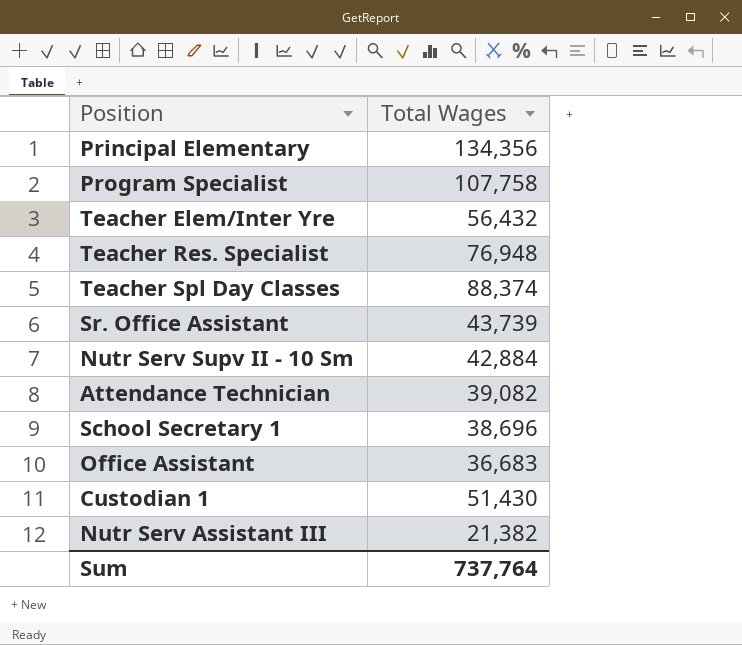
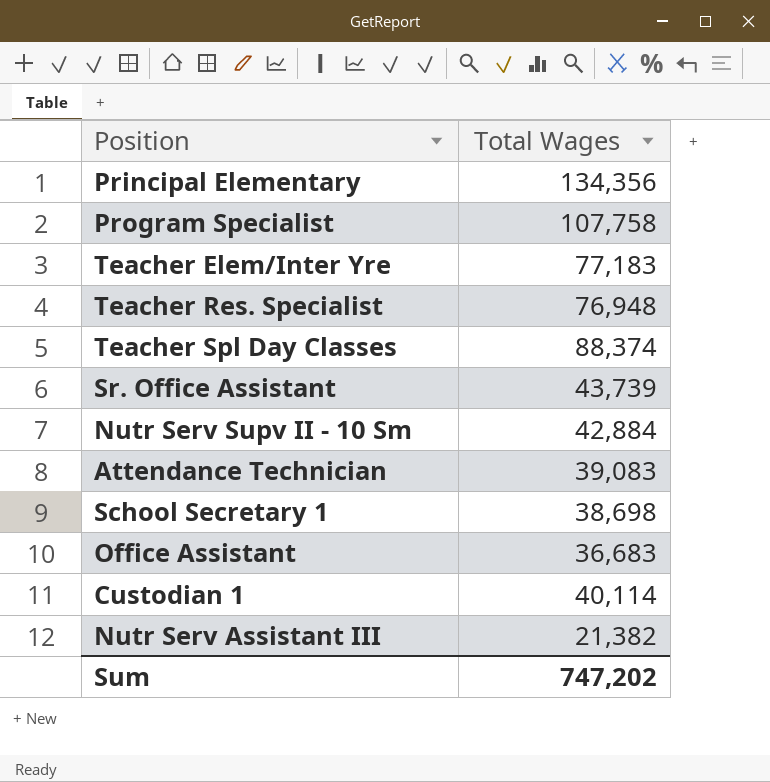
Teacher Elem/Inter Yre | Total Wages: 56,432 -> 77,183
Attendance Technician | Total Wages: 39,082 -> 39,083
School Secretary 1 | Total Wages: 38,696 -> 38,698
Custodian 1 | Total Wages: 51,430 -> 40,114
Sum | Total Wages: 737,764 -> 747,202

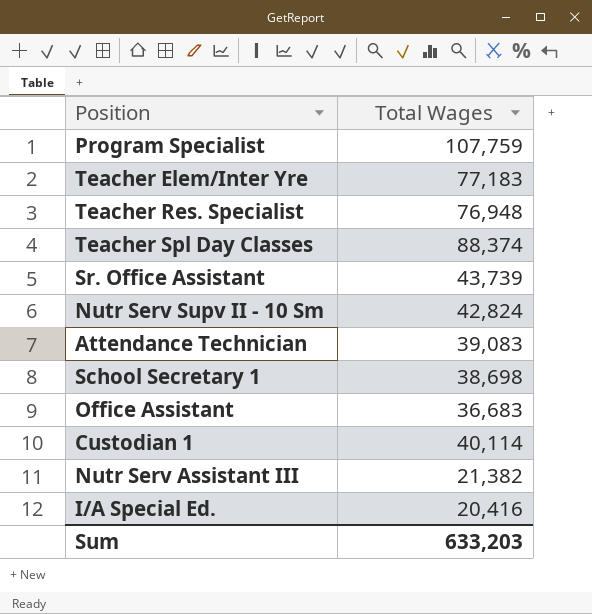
row Principal Elementary: 134,356 -> none
Program Specialist | Total Wages: 107,758 -> 107,759
Nutr Serv Supv II - 10 Sm | Total Wages: 42,884 -> 42,824
row I/A Special Ed.: none -> 20,416
Sum | Total Wages: 747,202 -> 633,203

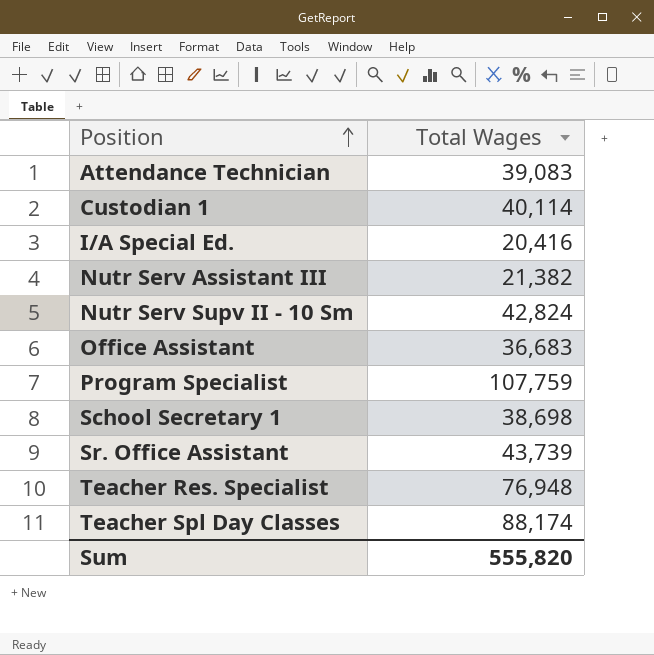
row order: none -> Position ascending
row Teacher Elem/Inter Yre: 77,183 -> none
Teacher Spl Day Classes | Total Wages: 88,374 -> 88,174
Sum | Total Wages: 633,203 -> 555,820

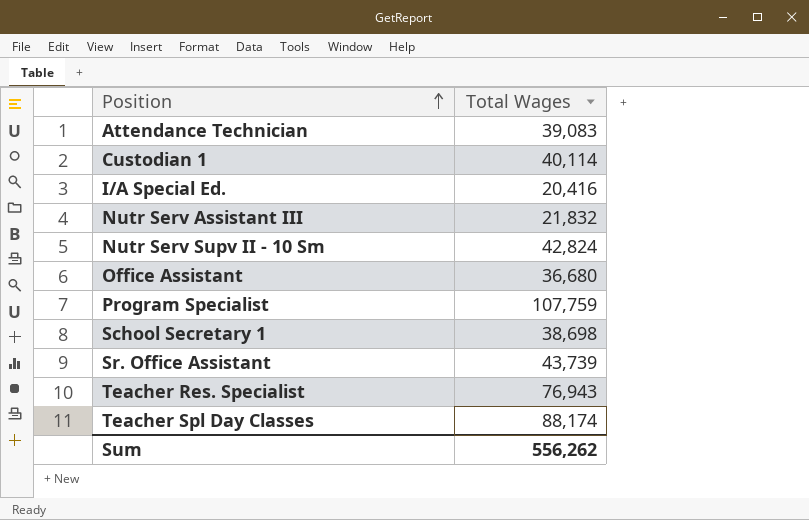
Nutr Serv Assistant III | Total Wages: 21,382 -> 21,832
Office Assistant | Total Wages: 36,683 -> 36,680
Teacher Res. Specialist | Total Wages: 76,948 -> 76,943
Sum | Total Wages: 555,820 -> 556,262

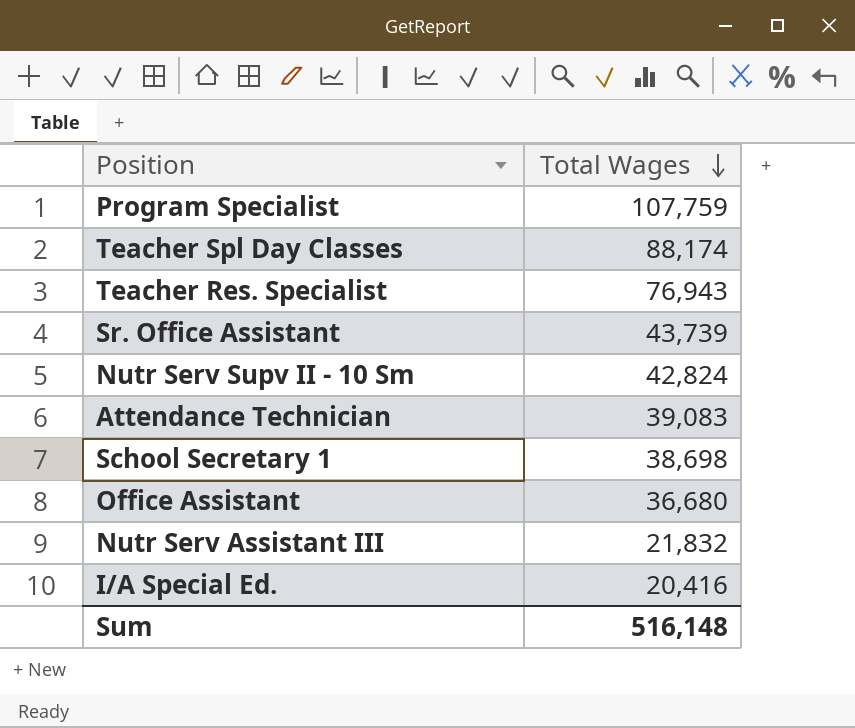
row order: Position ascending -> Total Wages descending
row Custodian 1: 40,114 -> none
Sum | Total Wages: 556,262 -> 516,148

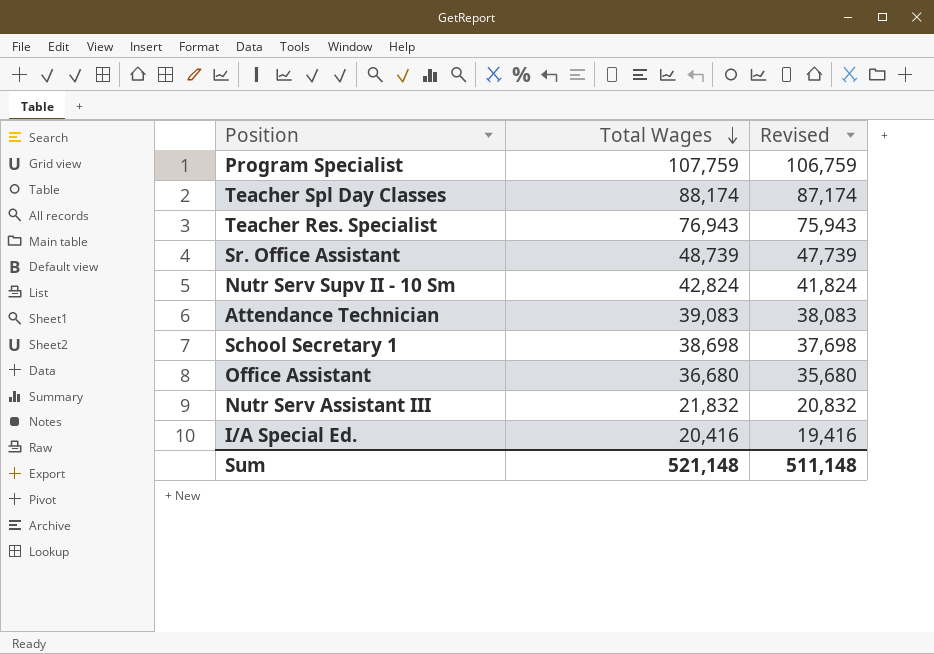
column Revised | formula: none -> [Total Wages] - 1000
Sr. Office Assistant | Total Wages: 43,739 -> 48,739
Sum | Total Wages: 516,148 -> 521,148

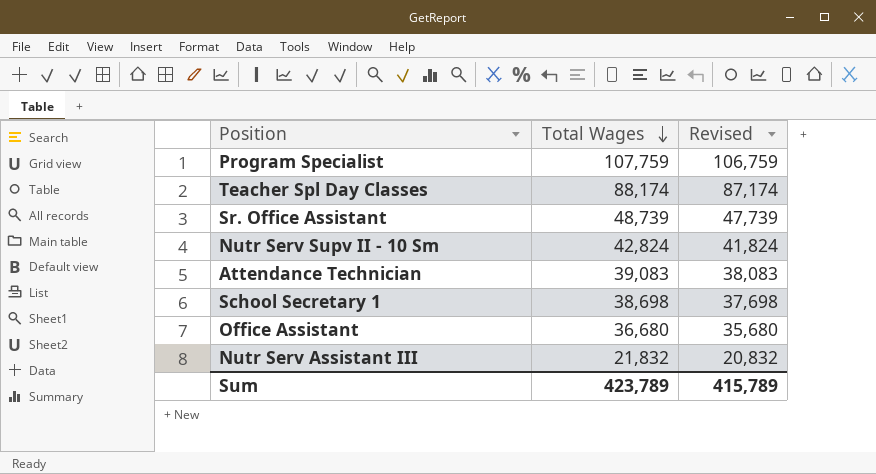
row Teacher Res. Specialist: 76,943 | 75,943 -> none
row I/A Special Ed.: 20,416 | 19,416 -> none
Sum | Total Wages: 521,148 -> 423,789
Sum | Revised: 511,148 -> 415,789

